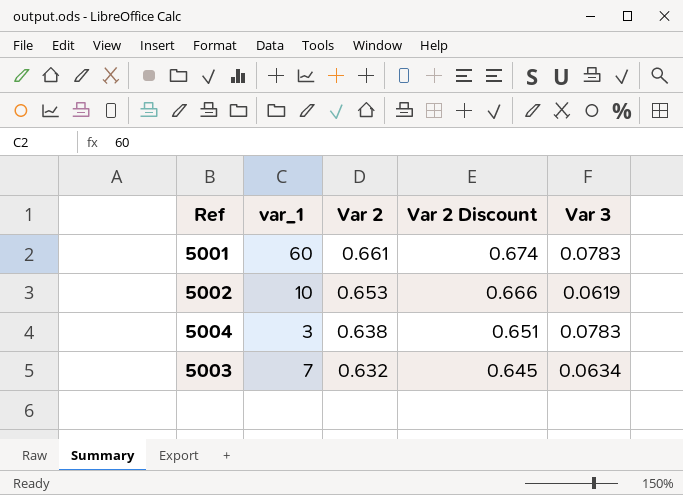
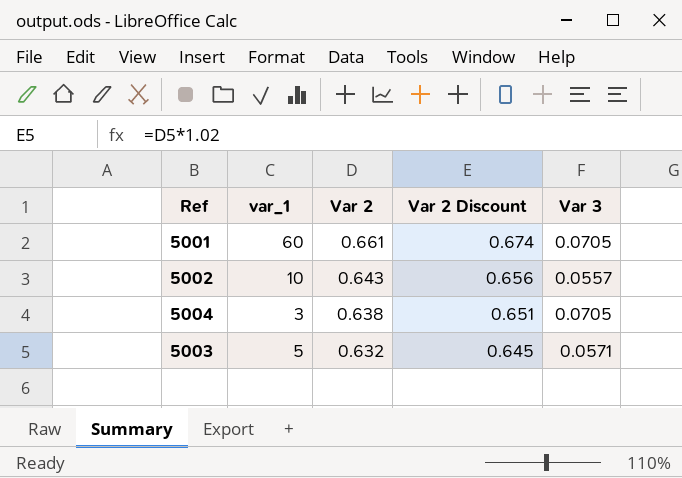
5001 | Var 3: 0.0783 -> 0.0705
5002 | Var 2: 0.653 -> 0.643
5002 | Var 2 Discount: 0.666 -> 0.656
5002 | Var 3: 0.0619 -> 0.0557
5004 | Var 3: 0.0783 -> 0.0705
5003 | var_1: 7 -> 5
5003 | Var 3: 0.0634 -> 0.0571

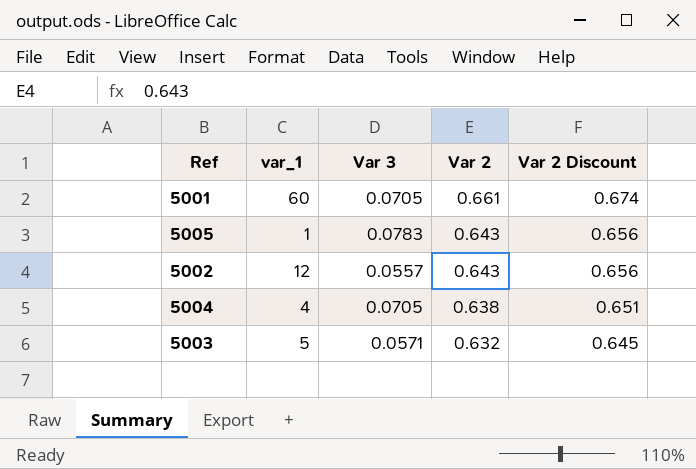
column Var 3 | position: 5 -> 3
row 5005: none -> 1 | 0.0783 | 0.643 | 0.656
5002 | var_1: 10 -> 12
5004 | var_1: 3 -> 4

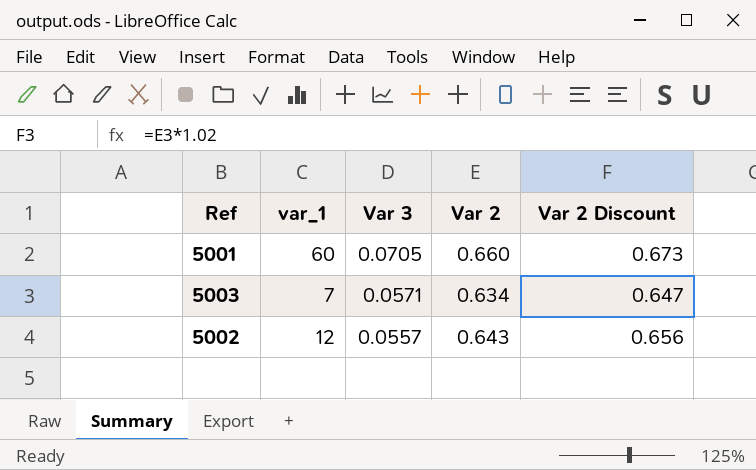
row order: Var 2 descending -> Var 3 descending
row 5005: 1 | 0.0783 | 0.643 | 0.656 -> none
row 5004: 4 | 0.0705 | 0.638 | 0.651 -> none
5001 | Var 2: 0.661 -> 0.660
5001 | Var 2 Discount: 0.674 -> 0.673
5003 | var_1: 5 -> 7
5003 | Var 2: 0.632 -> 0.634
5003 | Var 2 Discount: 0.645 -> 0.647

